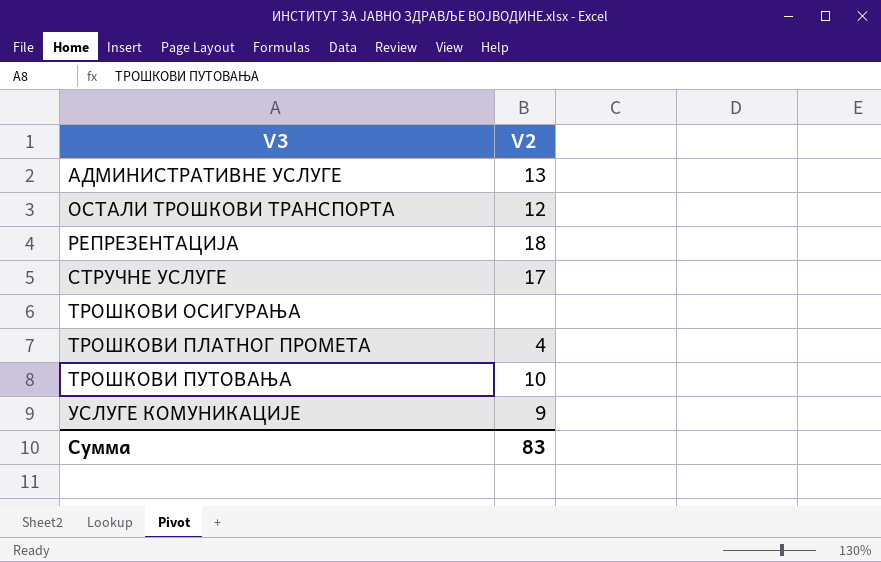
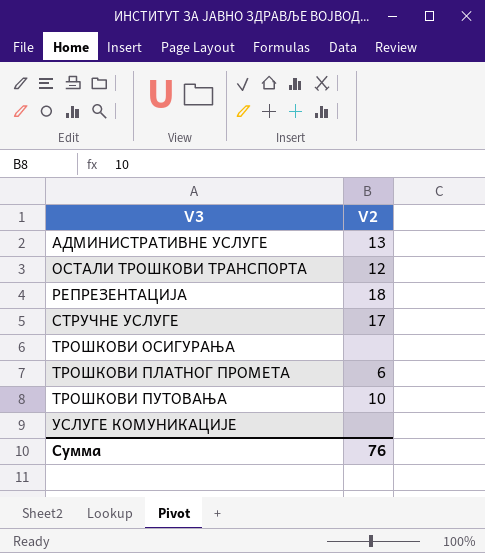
ТРОШКОВИ ПЛАТНОГ ПРОМЕТА | V2: 4 -> 6
УСЛУГЕ КОМУНИКАЦИЈЕ | V2: 9 -> none
Сумма | V2: 83 -> 76

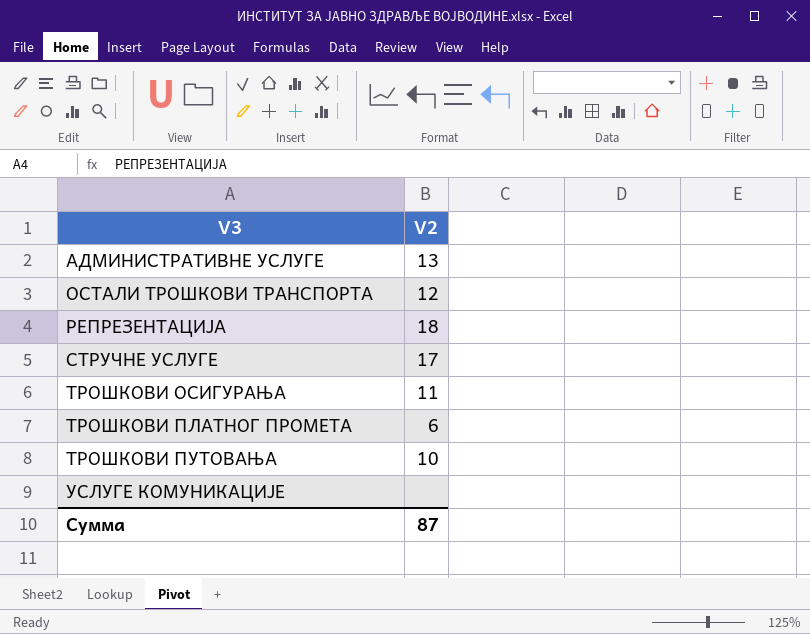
ТРОШКОВИ ОСИГУРАЊА | V2: none -> 11
Сумма | V2: 76 -> 87

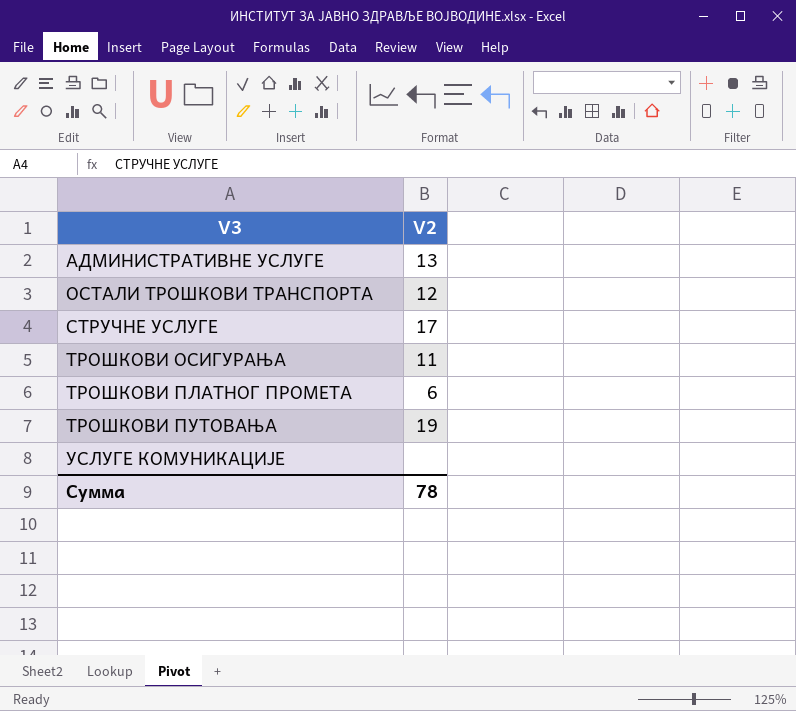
row РЕПРЕЗЕНТАЦИЈА: 18 -> none
ТРОШКОВИ ПУТОВАЊА | V2: 10 -> 19
Сумма | V2: 87 -> 78

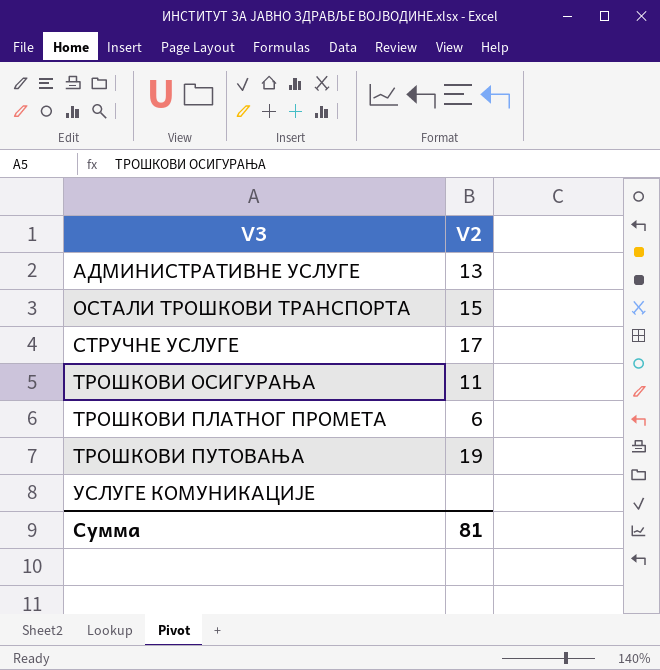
ОСТАЛИ ТРОШКОВИ ТРАНСПОРТА | V2: 12 -> 15
Сумма | V2: 78 -> 81

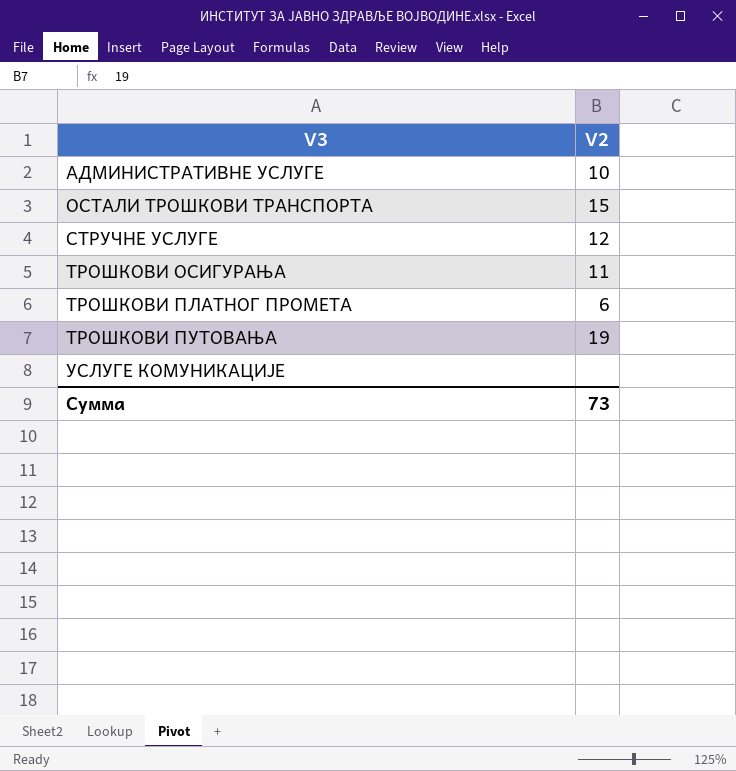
АДМИНИСТРАТИВНЕ УСЛУГЕ | V2: 13 -> 10
СТРУЧНЕ УСЛУГЕ | V2: 17 -> 12
Сумма | V2: 81 -> 73

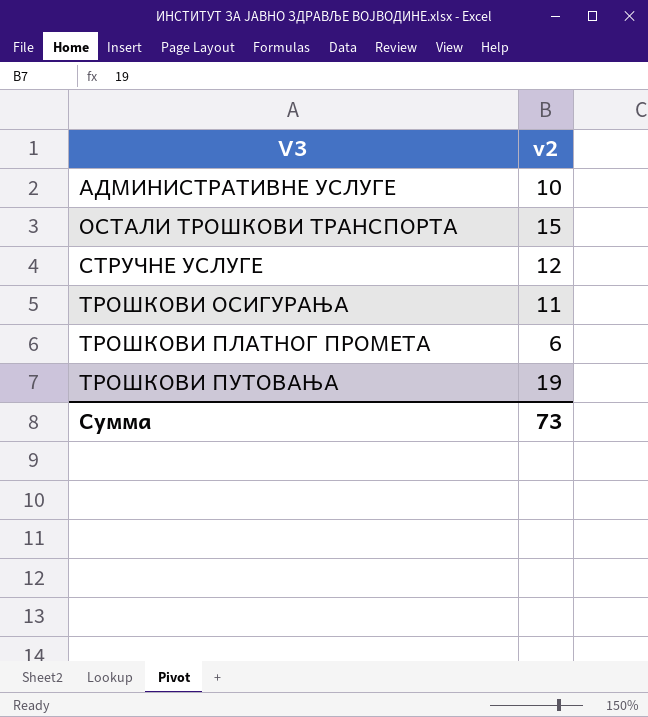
column name: V2 -> v2
row УСЛУГЕ КОМУНИКАЦИЈЕ: none -> none

